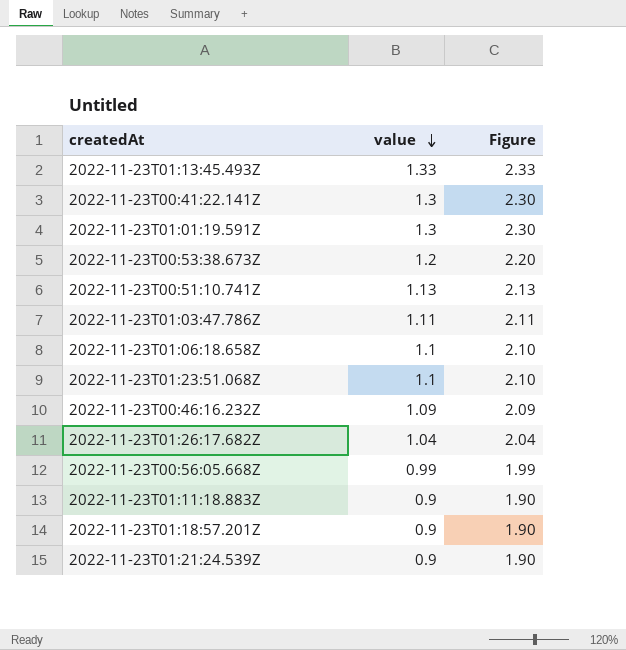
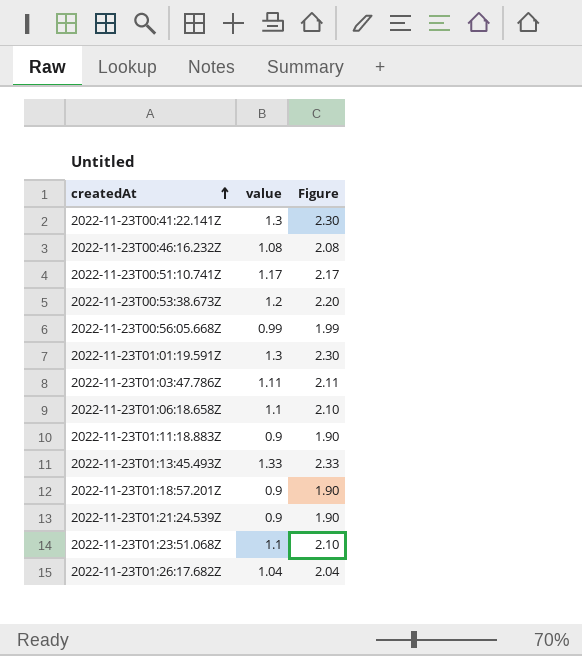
row order: value descending -> createdAt ascending
2022-11-23T00:46:16.232Z | value: 1.09 -> 1.08
2022-11-23T00:46:16.232Z | Figure: 2.09 -> 2.08
2022-11-23T00:51:10.741Z | value: 1.13 -> 1.17
2022-11-23T00:51:10.741Z | Figure: 2.13 -> 2.17

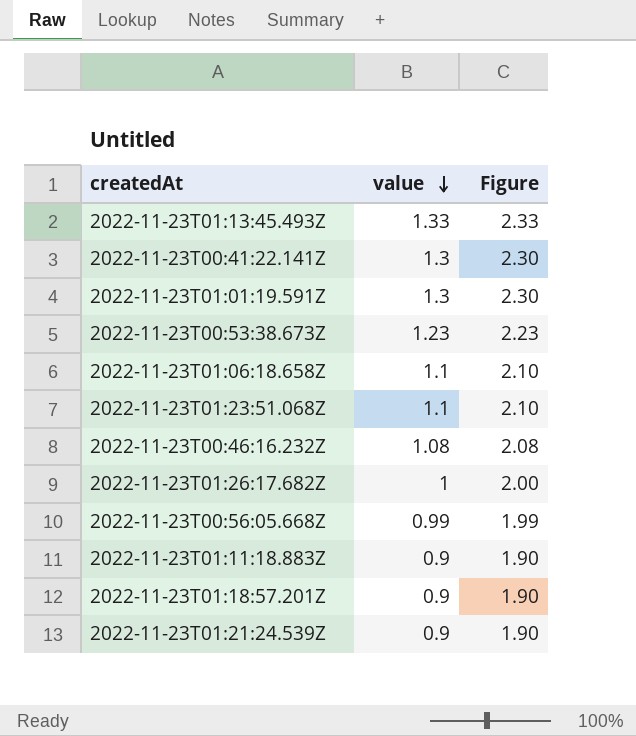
row order: createdAt ascending -> value descending
row 2022-11-23T00:51:10.741Z: 1.17 | 2.17 -> none
row 2022-11-23T01:03:47.786Z: 1.11 | 2.11 -> none
2022-11-23T00:53:38.673Z | value: 1.2 -> 1.23
2022-11-23T00:53:38.673Z | Figure: 2.20 -> 2.23
2022-11-23T01:26:17.682Z | value: 1.04 -> 1
2022-11-23T01:26:17.682Z | Figure: 2.04 -> 2.00

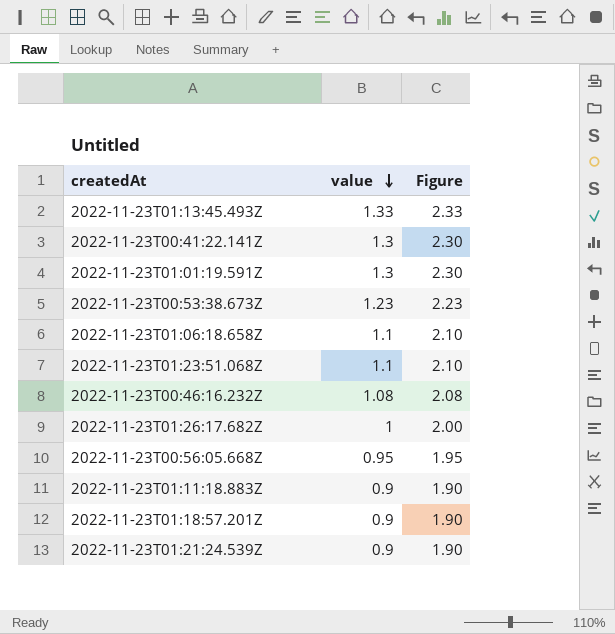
2022-11-23T00:56:05.668Z | value: 0.99 -> 0.95
2022-11-23T00:56:05.668Z | Figure: 1.99 -> 1.95

